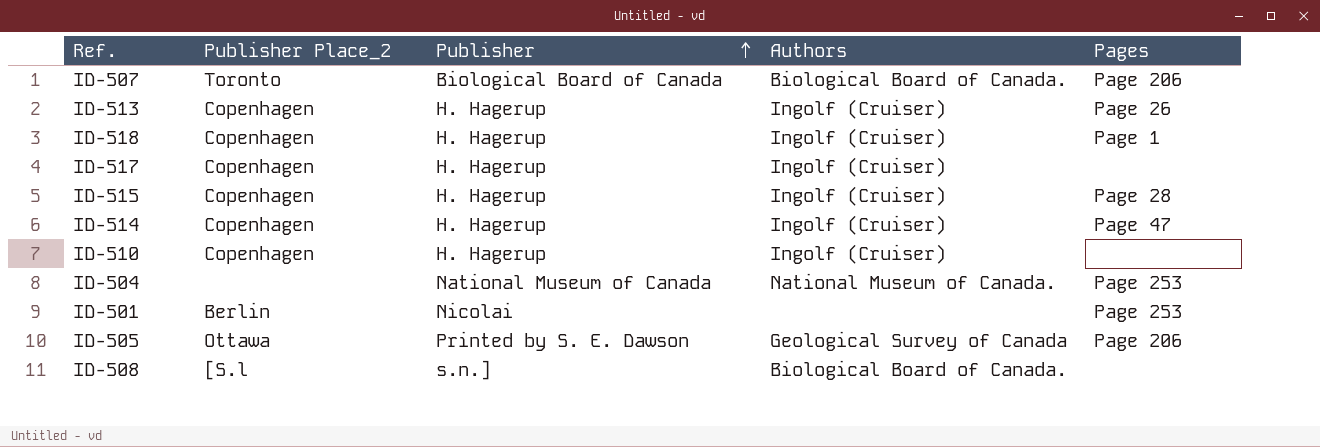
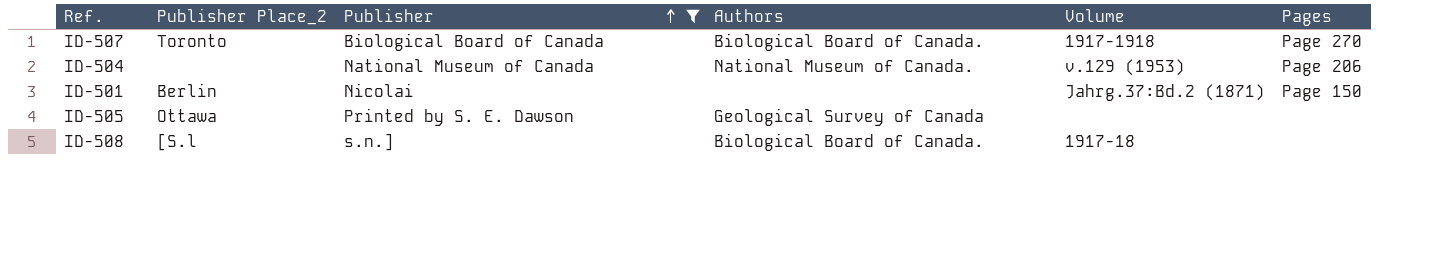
filter: none -> Publisher != H. Hagerup
column Volume | position: none -> 5
ID-507 | Pages: Page 206 -> Page 270
ID-504 | Pages: Page 253 -> Page 206
ID-501 | Pages: Page 253 -> Page 150
ID-505 | Pages: Page 206 -> none

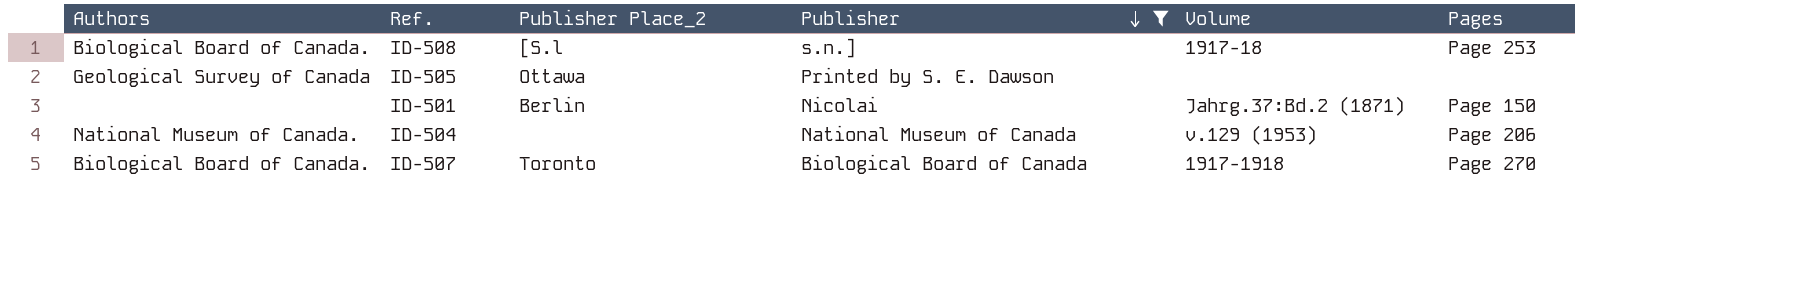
row order: Publisher ascending -> Publisher descending
column Authors | position: 4 -> 1
ID-508 | Pages: none -> Page 253

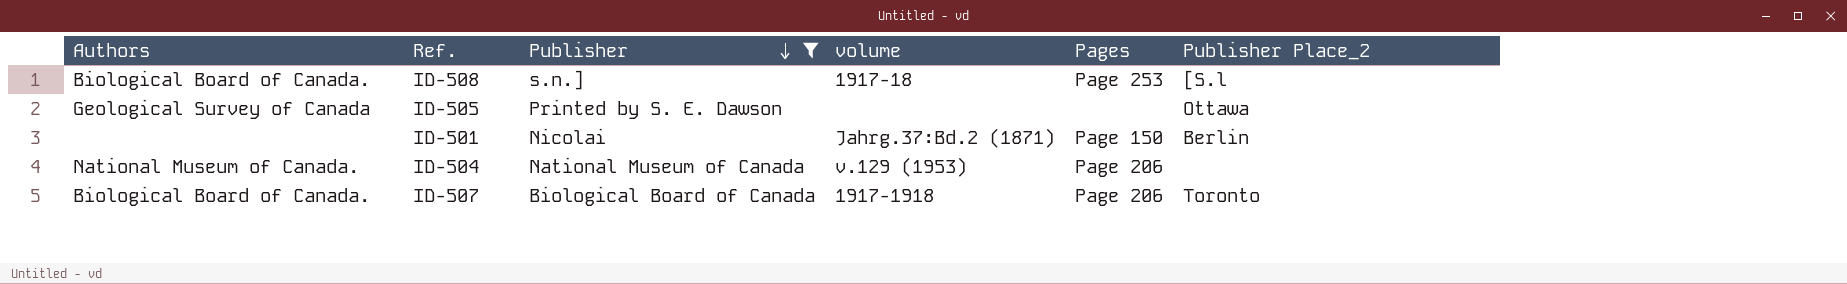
column name: Volume -> volume
column Publisher Place_2 | position: 3 -> 6
ID-507 | Pages: Page 270 -> Page 206

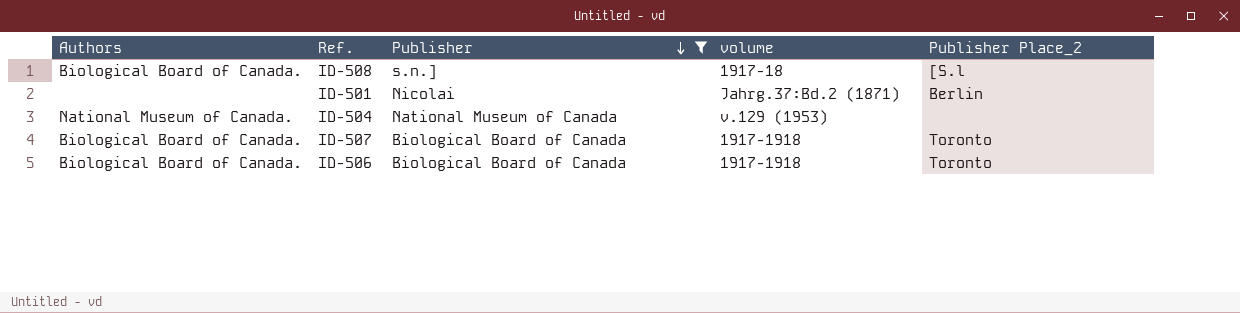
column Pages | position: 5 -> none
row ID-505: Geological Survey of Canada | Printed by S. E. Dawson | none | none | Ottawa -> none
row ID-506: none -> Biological Board of Canada. | Biological Board of Canada | 1917-1918 | Toronto

